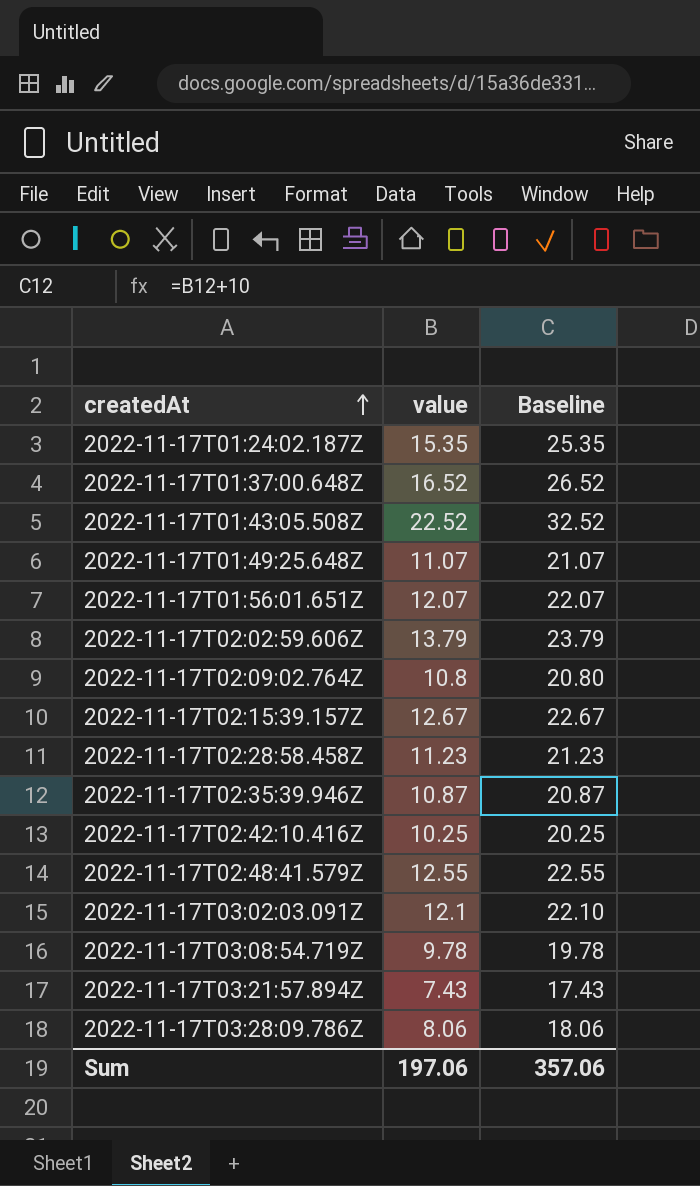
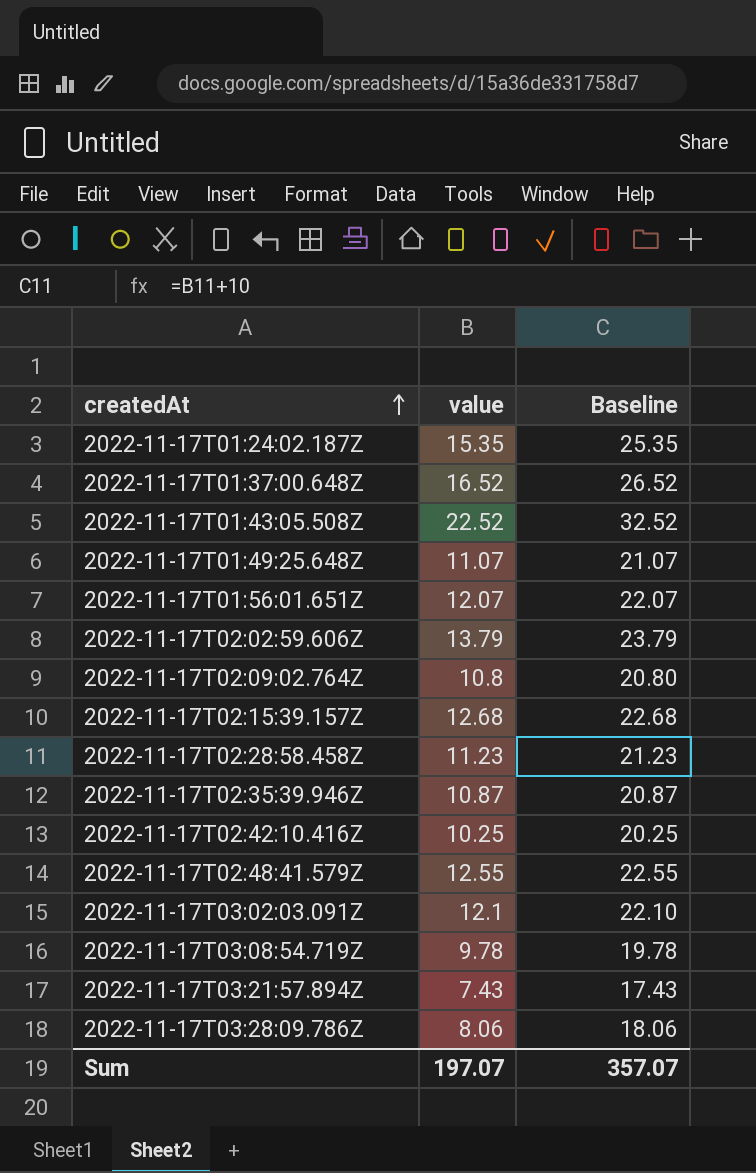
2022-11-17T02:15:39.157Z | value: 12.67 -> 12.68
2022-11-17T02:15:39.157Z | Baseline: 22.67 -> 22.68
Sum | value: 197.06 -> 197.07
Sum | Baseline: 357.06 -> 357.07

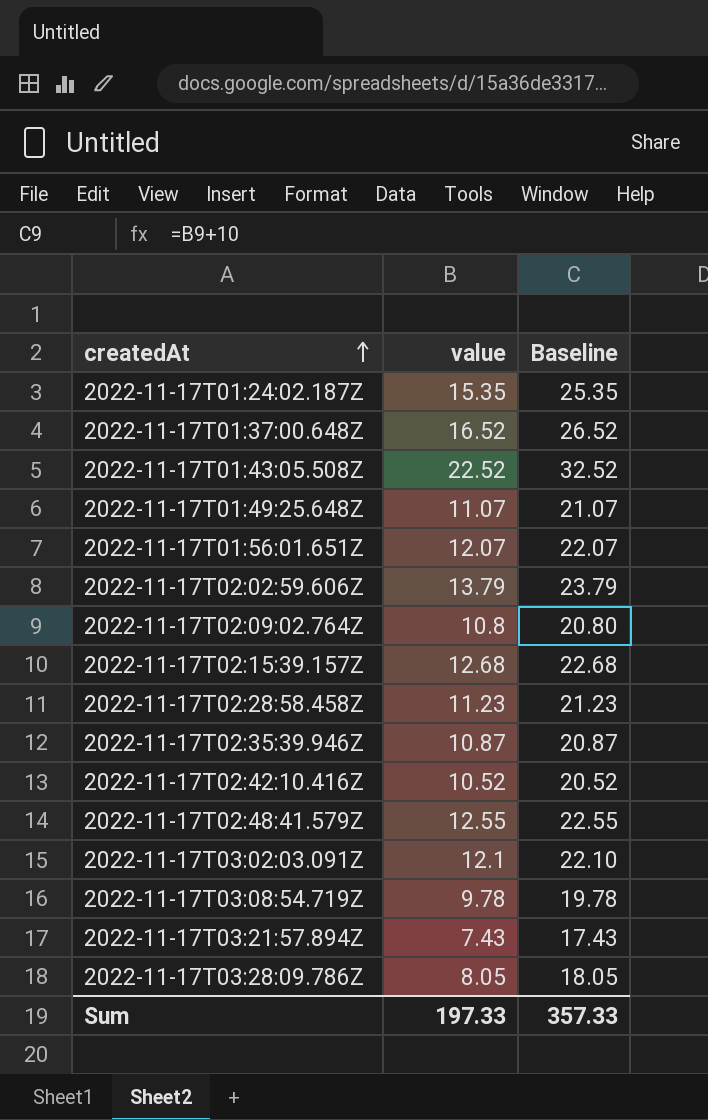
2022-11-17T02:42:10.416Z | value: 10.25 -> 10.52
2022-11-17T02:42:10.416Z | Baseline: 20.25 -> 20.52
2022-11-17T03:28:09.786Z | value: 8.06 -> 8.05
2022-11-17T03:28:09.786Z | Baseline: 18.06 -> 18.05
Sum | value: 197.07 -> 197.33
Sum | Baseline: 357.07 -> 357.33

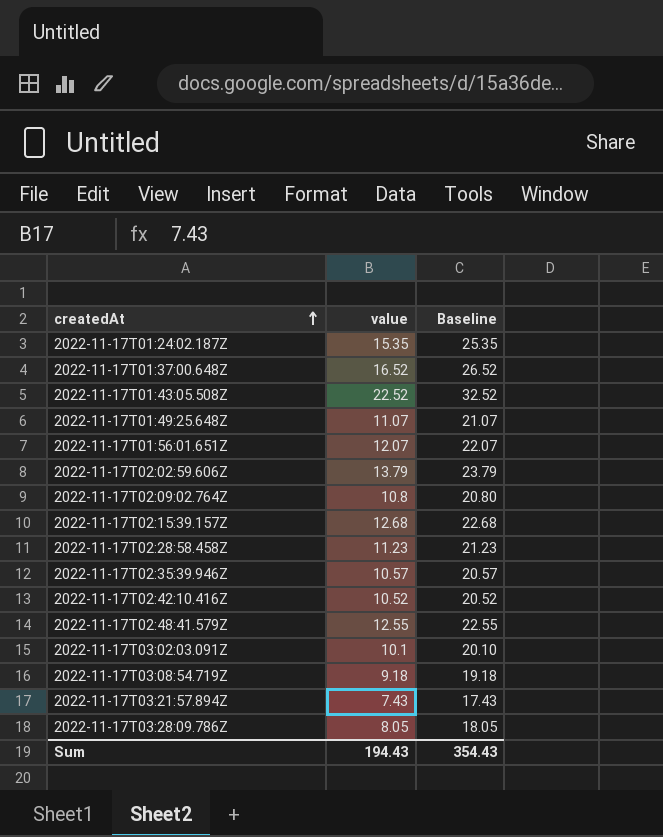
2022-11-17T02:35:39.946Z | value: 10.87 -> 10.57
2022-11-17T02:35:39.946Z | Baseline: 20.87 -> 20.57
2022-11-17T03:02:03.091Z | value: 12.1 -> 10.1
2022-11-17T03:02:03.091Z | Baseline: 22.10 -> 20.10
2022-11-17T03:08:54.719Z | value: 9.78 -> 9.18
2022-11-17T03:08:54.719Z | Baseline: 19.78 -> 19.18
Sum | value: 197.33 -> 194.43
Sum | Baseline: 357.33 -> 354.43

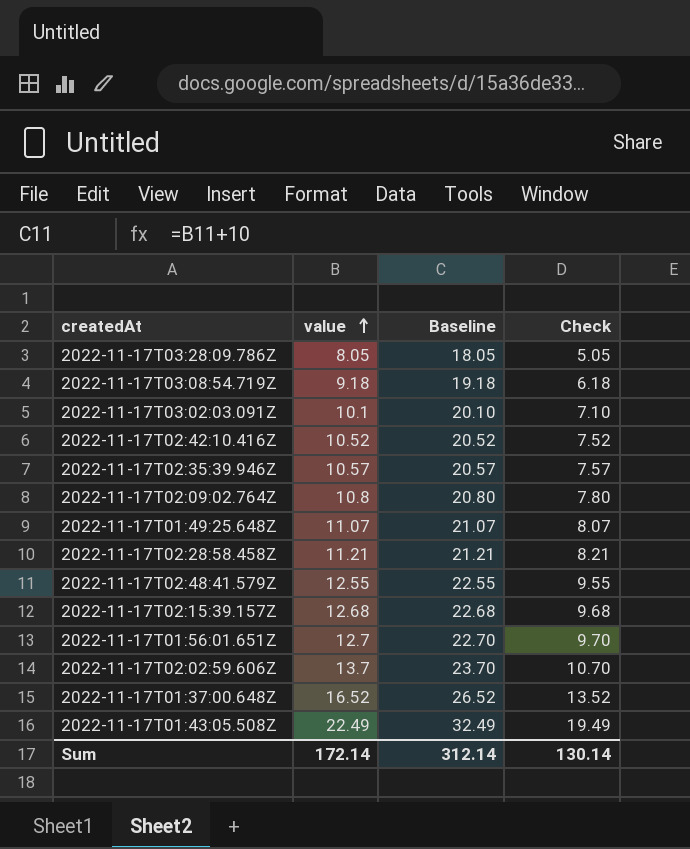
row order: createdAt ascending -> value ascending
column Check | formula: none -> [value] - 3
row 2022-11-17T01:24:02.187Z: 15.35 | 25.35 -> none
row 2022-11-17T03:21:57.894Z: 7.43 | 17.43 -> none
2022-11-17T02:28:58.458Z | value: 11.23 -> 11.21
2022-11-17T02:28:58.458Z | Baseline: 21.23 -> 21.21
2022-11-17T01:56:01.651Z | value: 12.07 -> 12.7
2022-11-17T01:56:01.651Z | Baseline: 22.07 -> 22.70
2022-11-17T02:02:59.606Z | value: 13.79 -> 13.7
2022-11-17T02:02:59.606Z | Baseline: 23.79 -> 23.70
2022-11-17T01:43:05.508Z | value: 22.52 -> 22.49
2022-11-17T01:43:05.508Z | Baseline: 32.52 -> 32.49
Sum | value: 194.43 -> 172.14
Sum | Baseline: 354.43 -> 312.14

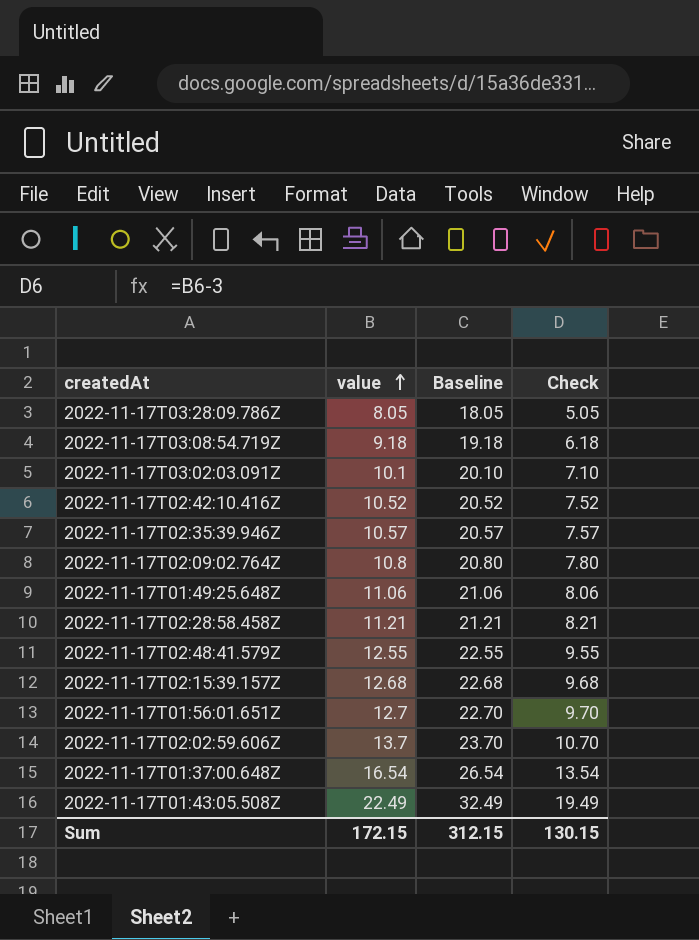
2022-11-17T01:49:25.648Z | value: 11.07 -> 11.06
2022-11-17T01:49:25.648Z | Baseline: 21.07 -> 21.06
2022-11-17T01:49:25.648Z | Check: 8.07 -> 8.06
2022-11-17T01:37:00.648Z | value: 16.52 -> 16.54
2022-11-17T01:37:00.648Z | Baseline: 26.52 -> 26.54
2022-11-17T01:37:00.648Z | Check: 13.52 -> 13.54
Sum | value: 172.14 -> 172.15
Sum | Baseline: 312.14 -> 312.15
Sum | Check: 130.14 -> 130.15

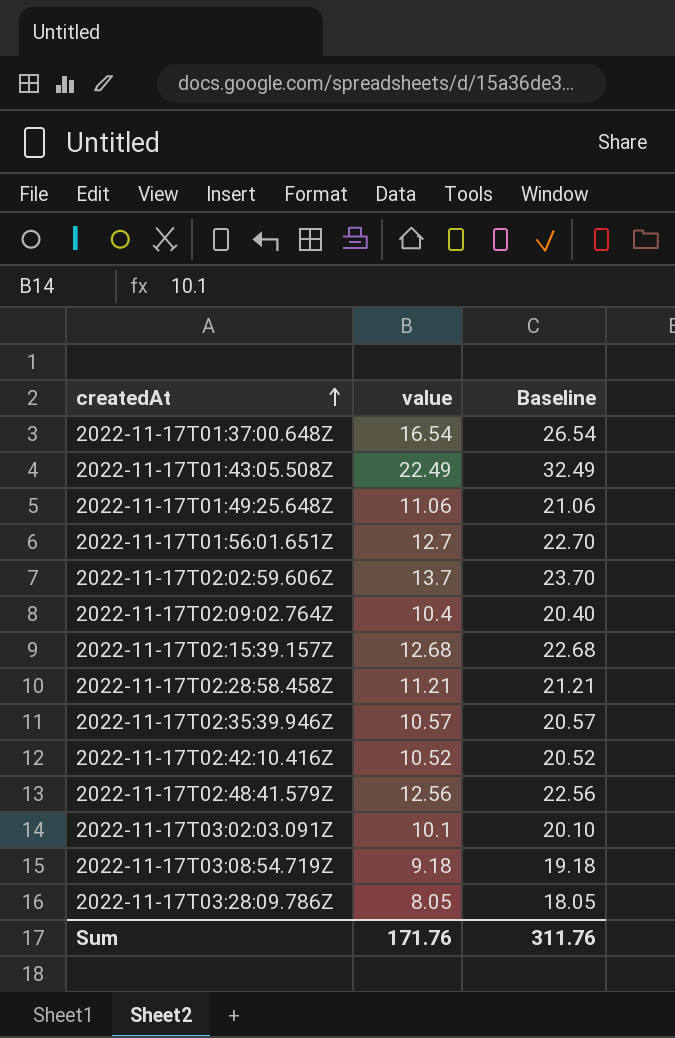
row order: value ascending -> createdAt ascending
column Check | formula: [value] - 3 -> none
2022-11-17T02:09:02.764Z | value: 10.8 -> 10.4
2022-11-17T02:09:02.764Z | Baseline: 20.80 -> 20.40
2022-11-17T02:48:41.579Z | value: 12.55 -> 12.56
2022-11-17T02:48:41.579Z | Baseline: 22.55 -> 22.56
Sum | value: 172.15 -> 171.76
Sum | Baseline: 312.15 -> 311.76

